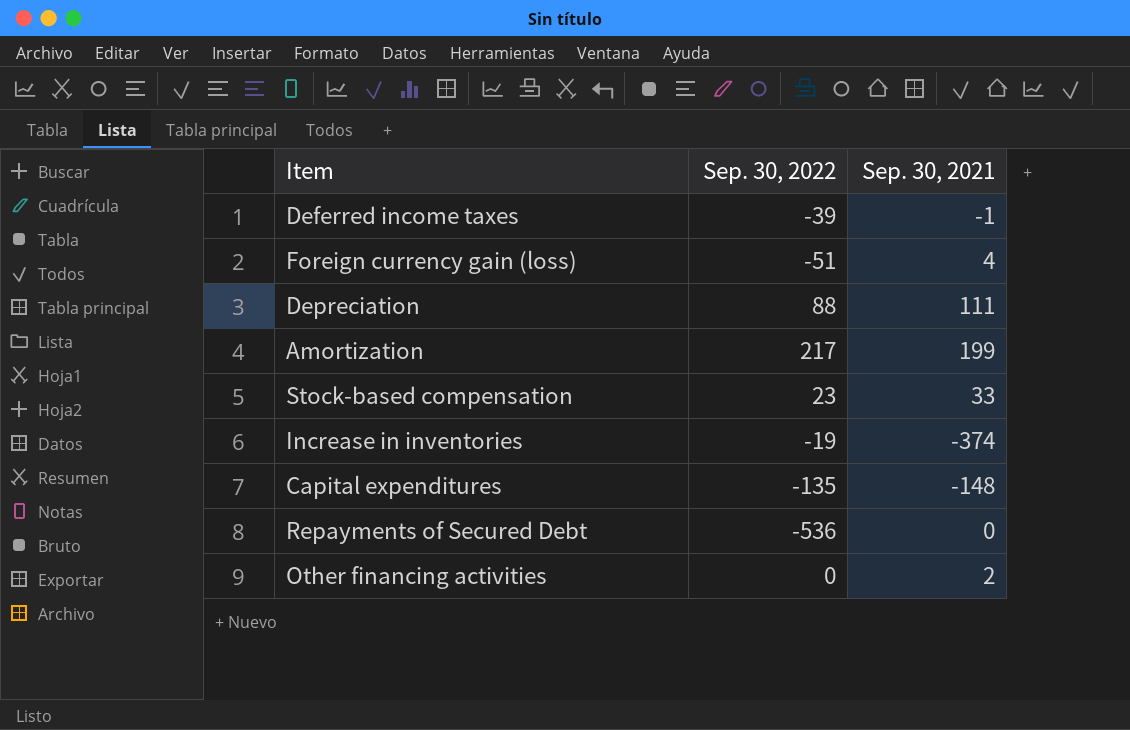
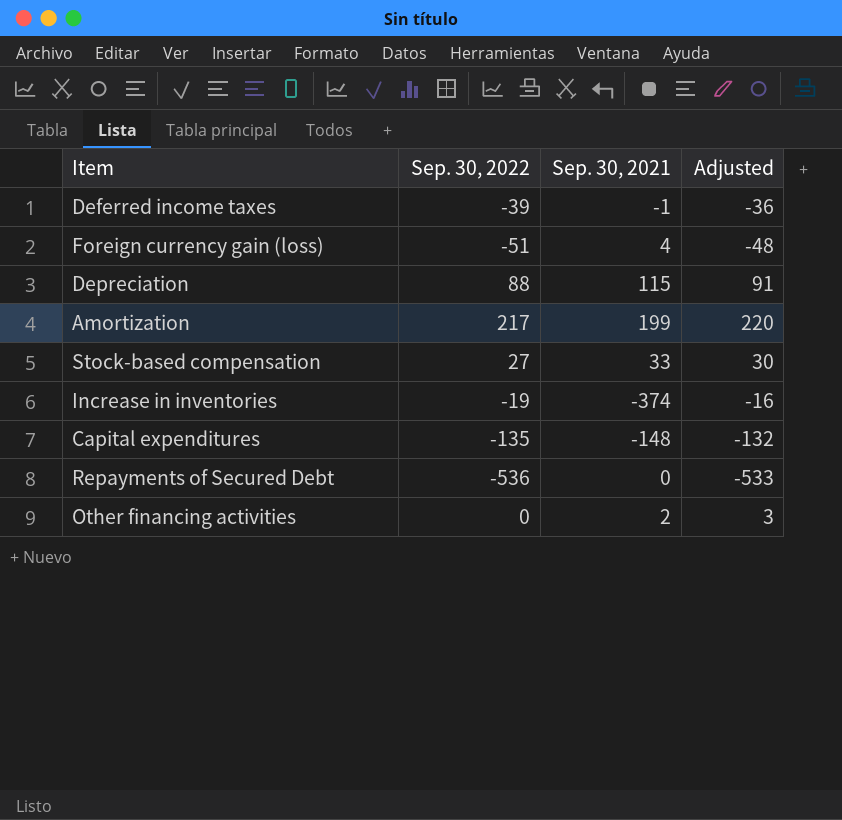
column Adjusted | formula: none -> [Sep. 30, 2022] + 3
Depreciation | Sep. 30, 2021: 111 -> 115
Stock-based compensation | Sep. 30, 2022: 23 -> 27

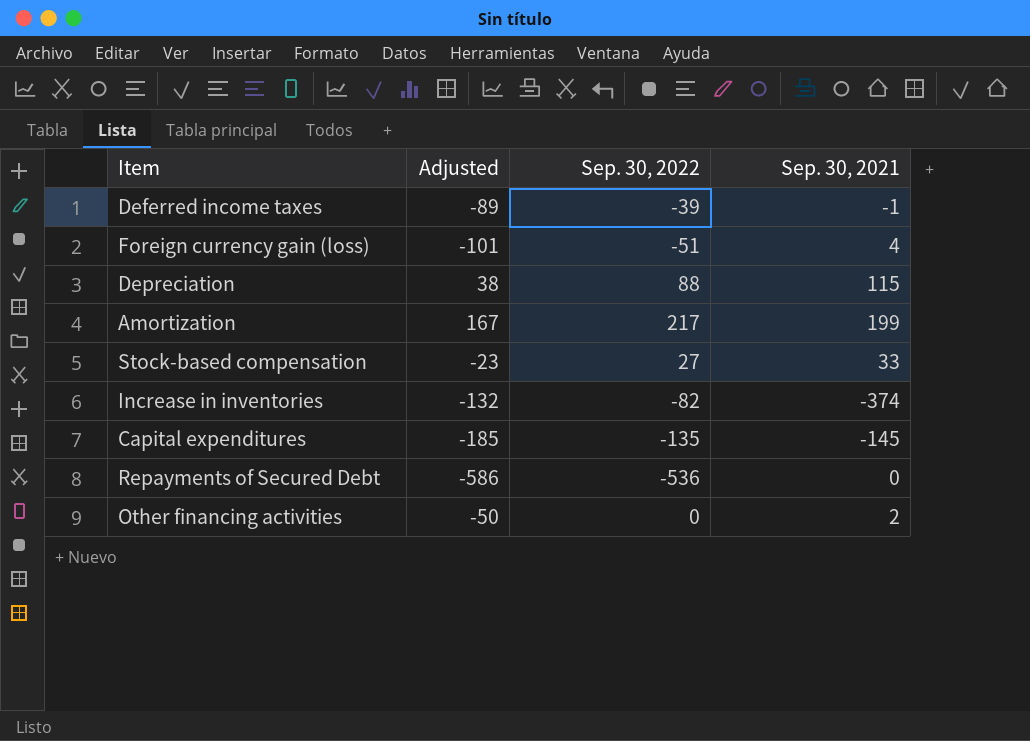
column Adjusted | formula: [Sep. 30, 2022] + 3 -> [Sep. 30, 2022] - 50
column Adjusted | position: 4 -> 2
Increase in inventories | Sep. 30, 2022: -19 -> -82
Capital expenditures | Sep. 30, 2021: -148 -> -145

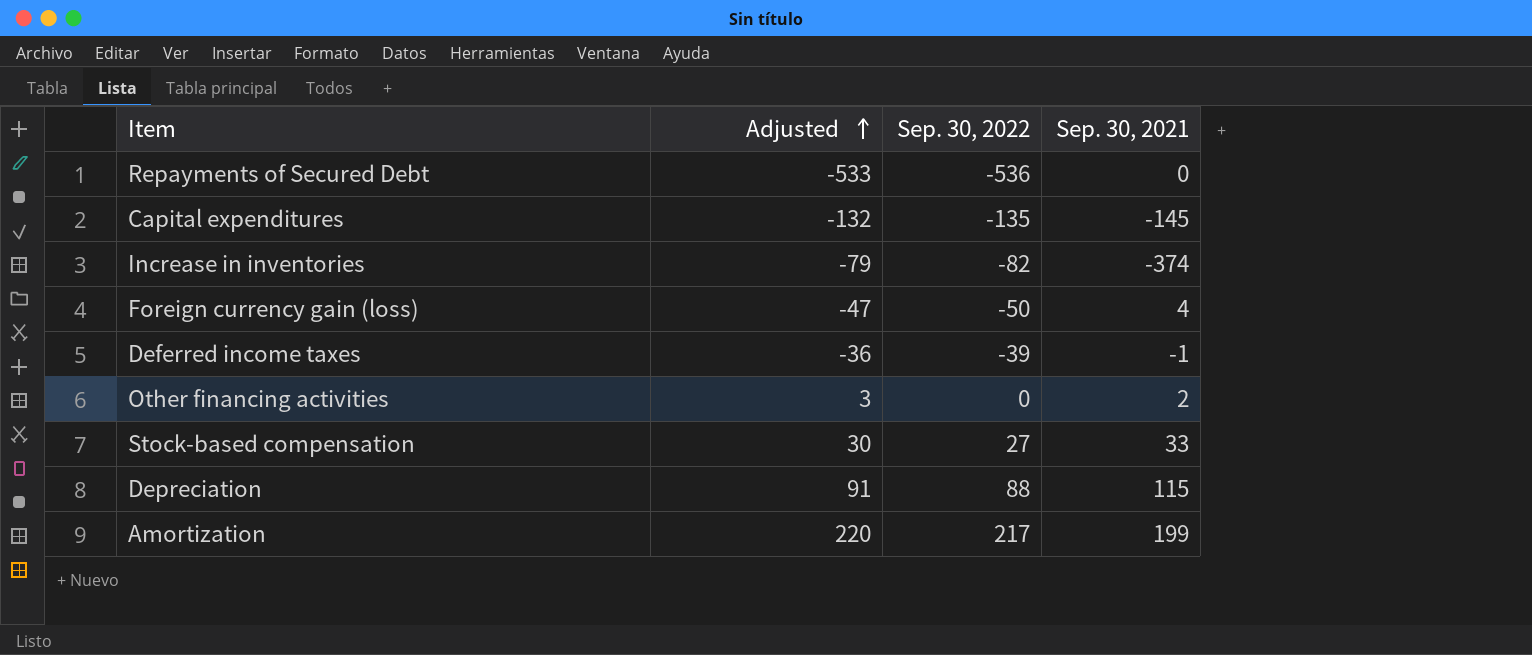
row order: none -> Adjusted ascending
column Adjusted | formula: [Sep. 30, 2022] - 50 -> [Sep. 30, 2022] + 3
Foreign currency gain (loss) | Sep. 30, 2022: -51 -> -50

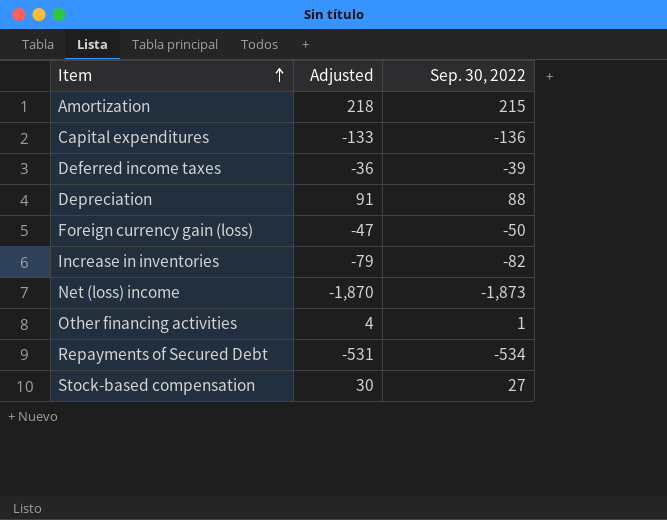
row order: Adjusted ascending -> Item ascending
column Sep. 30, 2021 | position: 4 -> none
Amortization | Adjusted: 220 -> 218
Amortization | Sep. 30, 2022: 217 -> 215
Capital expenditures | Adjusted: -132 -> -133
Capital expenditures | Sep. 30, 2022: -135 -> -136
row Net (loss) income: none -> -1,870 | -1,873
Other financing activities | Adjusted: 3 -> 4
Other financing activities | Sep. 30, 2022: 0 -> 1
Repayments of Secured Debt | Adjusted: -533 -> -531
Repayments of Secured Debt | Sep. 30, 2022: -536 -> -534

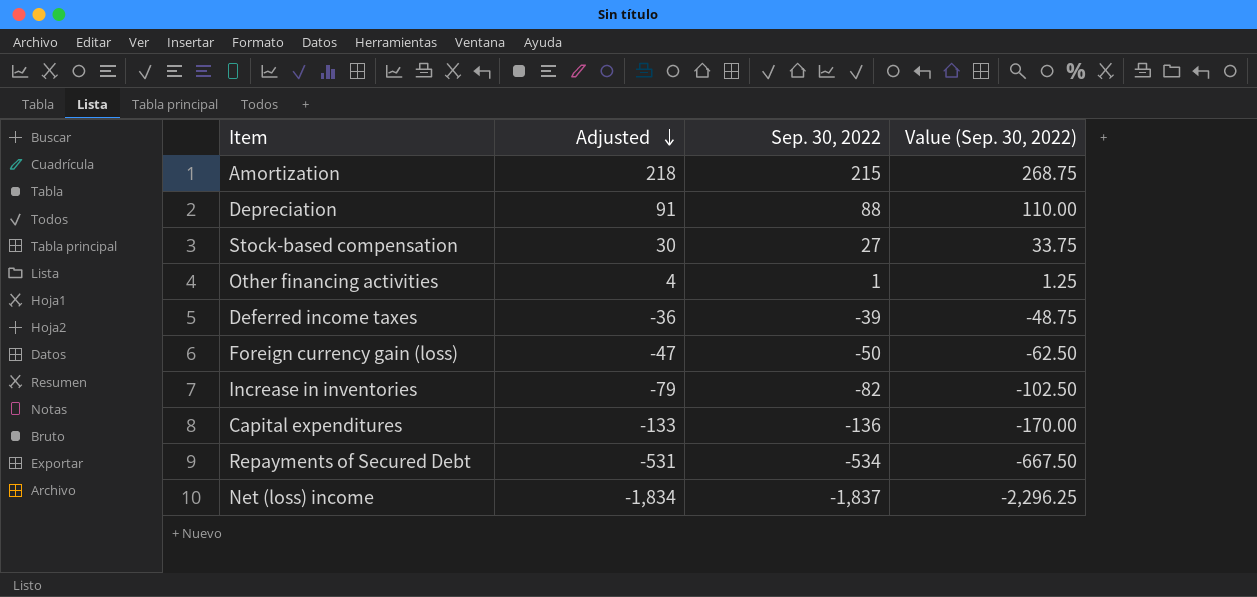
row order: Item ascending -> Adjusted descending
column Value (Sep. 30, 2022) | formula: none -> [Sep. 30, 2022] * 1.25
Net (loss) income | Adjusted: -1,870 -> -1,834
Net (loss) income | Sep. 30, 2022: -1,873 -> -1,837

